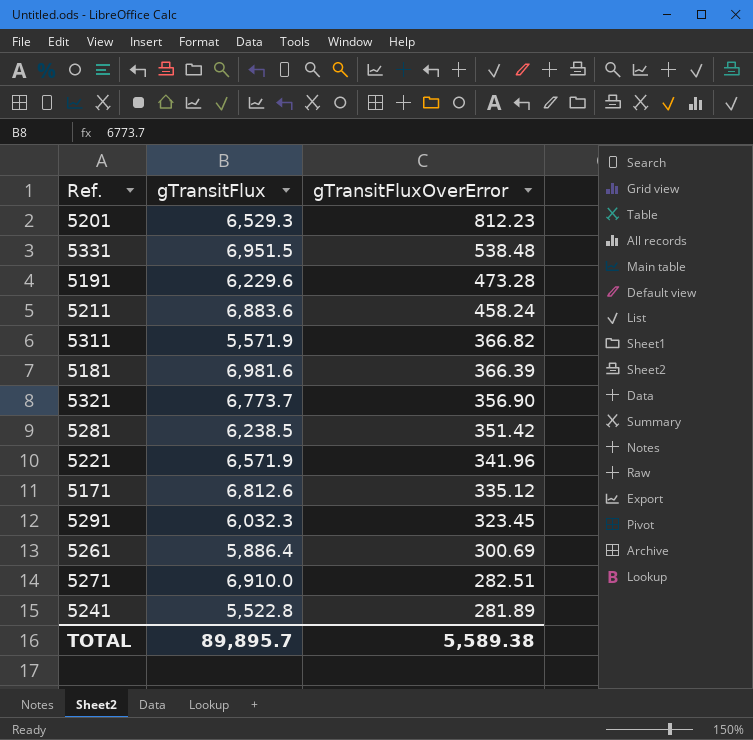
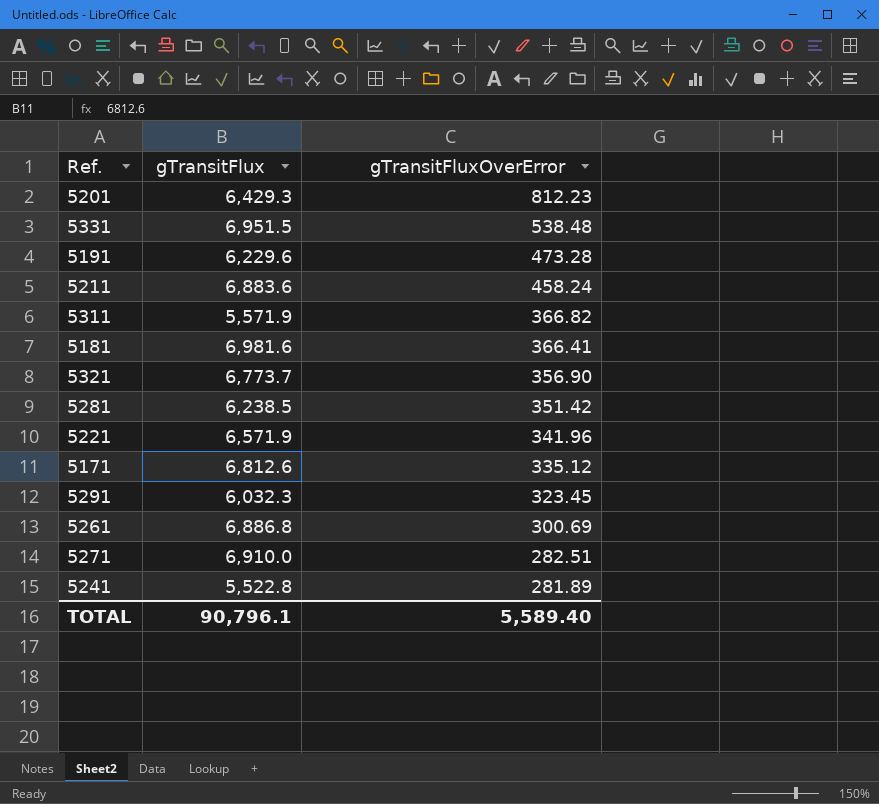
5201 | gTransitFlux: 6,529.3 -> 6,429.3
5181 | gTransitFluxOverError: 366.39 -> 366.41
5261 | gTransitFlux: 5,886.4 -> 6,886.8
TOTAL | gTransitFlux: 89,895.7 -> 90,796.1
TOTAL | gTransitFluxOverError: 5,589.38 -> 5,589.40

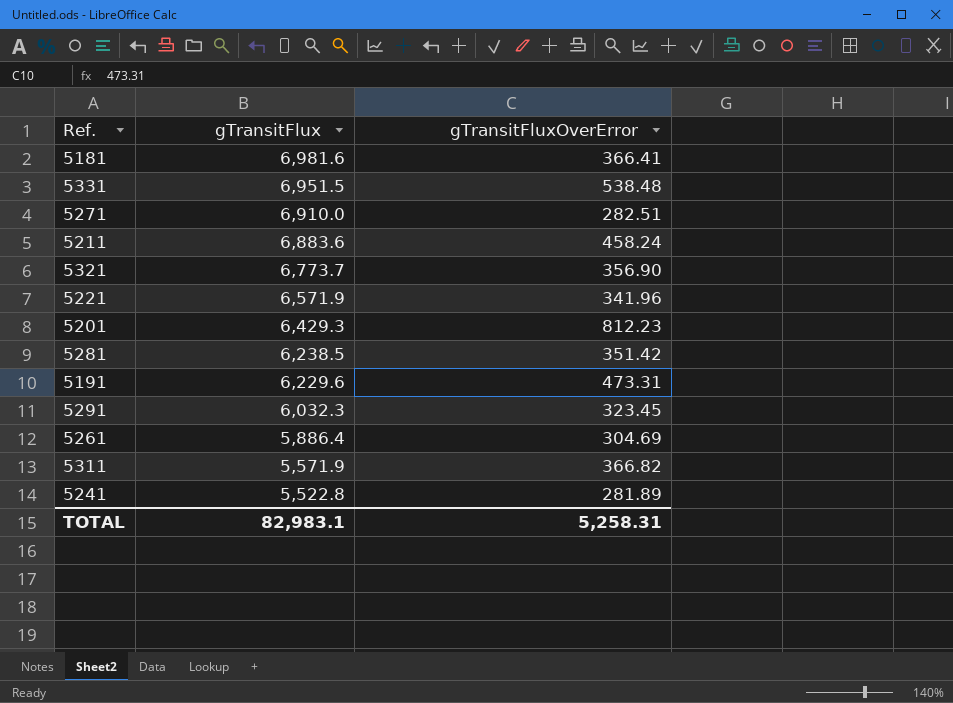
row order: gTransitFluxOverError descending -> gTransitFlux descending
row 5171: 6,812.6 | 335.12 -> none
5191 | gTransitFluxOverError: 473.28 -> 473.31
5261 | gTransitFlux: 6,886.8 -> 5,886.4
5261 | gTransitFluxOverError: 300.69 -> 304.69
TOTAL | gTransitFlux: 90,796.1 -> 82,983.1
TOTAL | gTransitFluxOverError: 5,589.40 -> 5,258.31

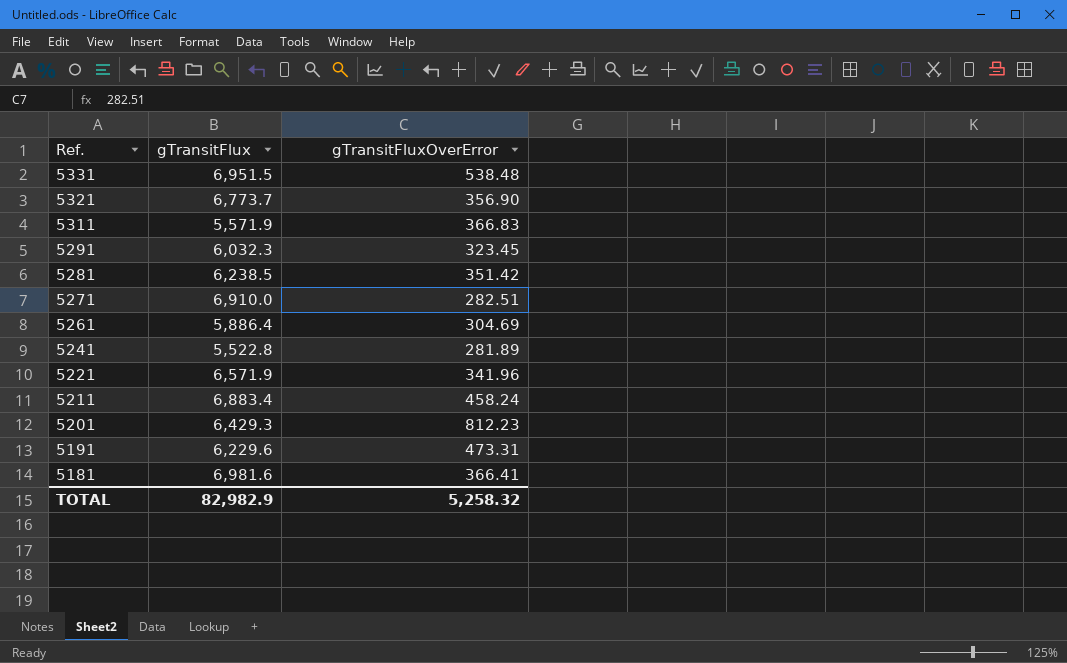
row order: gTransitFlux descending -> Ref. descending
5311 | gTransitFluxOverError: 366.82 -> 366.83
5211 | gTransitFlux: 6,883.6 -> 6,883.4
TOTAL | gTransitFlux: 82,983.1 -> 82,982.9
TOTAL | gTransitFluxOverError: 5,258.31 -> 5,258.32

